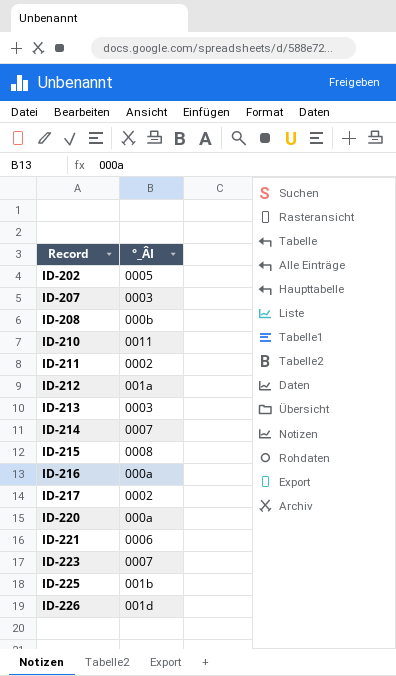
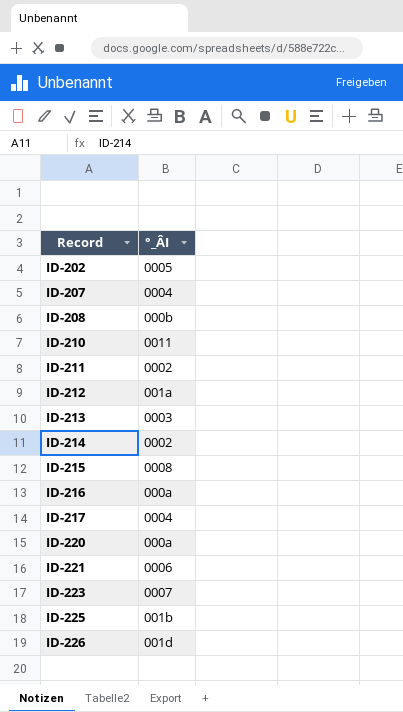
ID-207 | °_ÂI: 0003 -> 0004
ID-214 | °_ÂI: 0007 -> 0002
ID-217 | °_ÂI: 0002 -> 0004

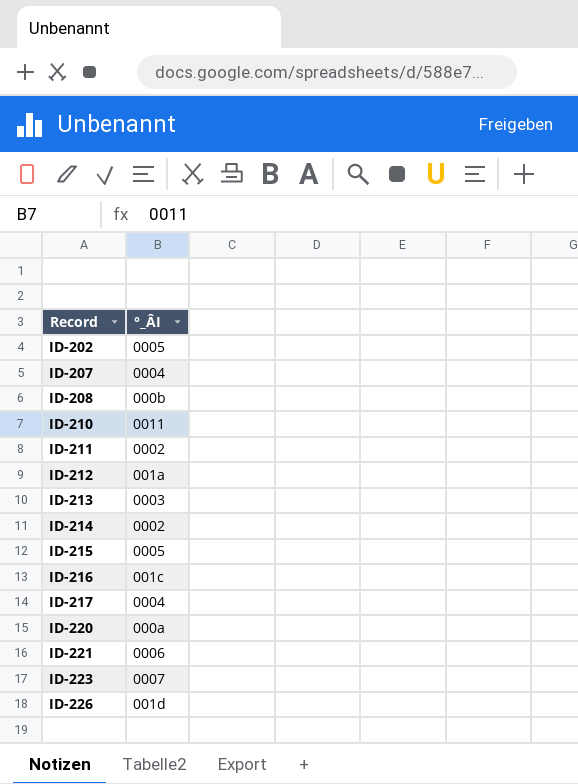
row ID-225: 001b -> none
ID-215 | °_ÂI: 0008 -> 0005
ID-216 | °_ÂI: 000a -> 001c

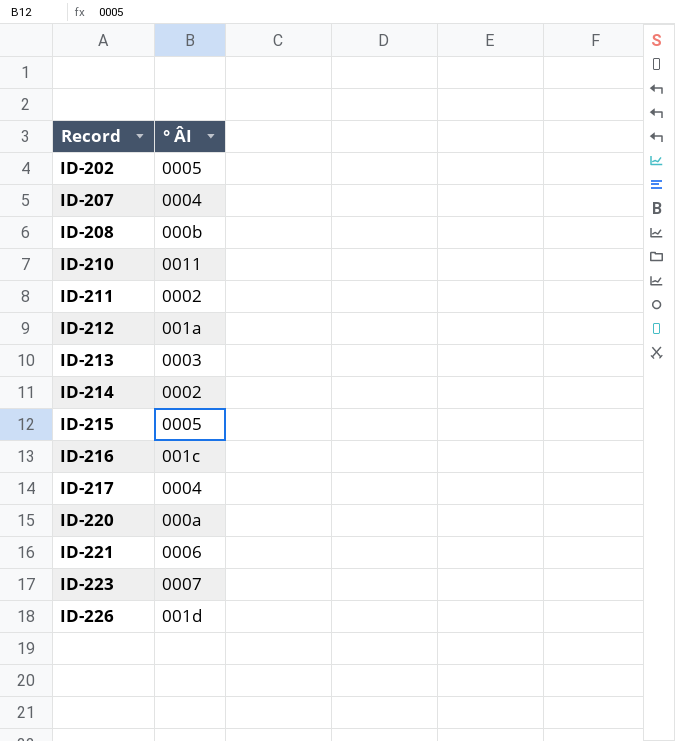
column name: °_ÂI -> ° ÂI

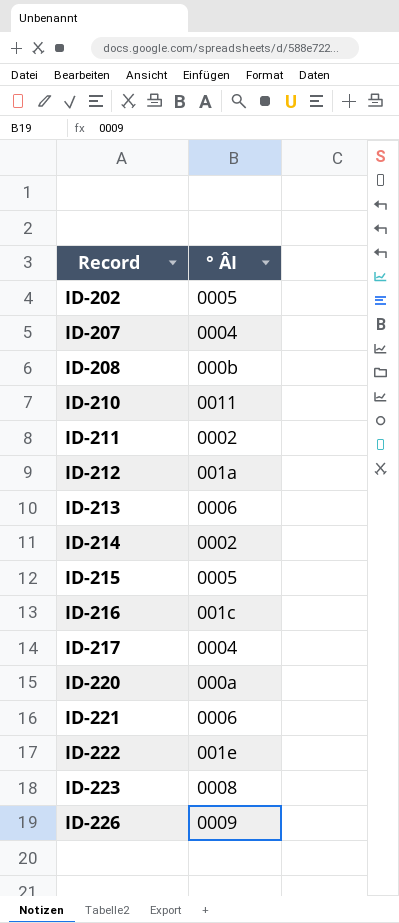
ID-213 | ° ÂI: 0003 -> 0006
row ID-222: none -> 001e
ID-223 | ° ÂI: 0007 -> 0008
ID-226 | ° ÂI: 001d -> 0009

